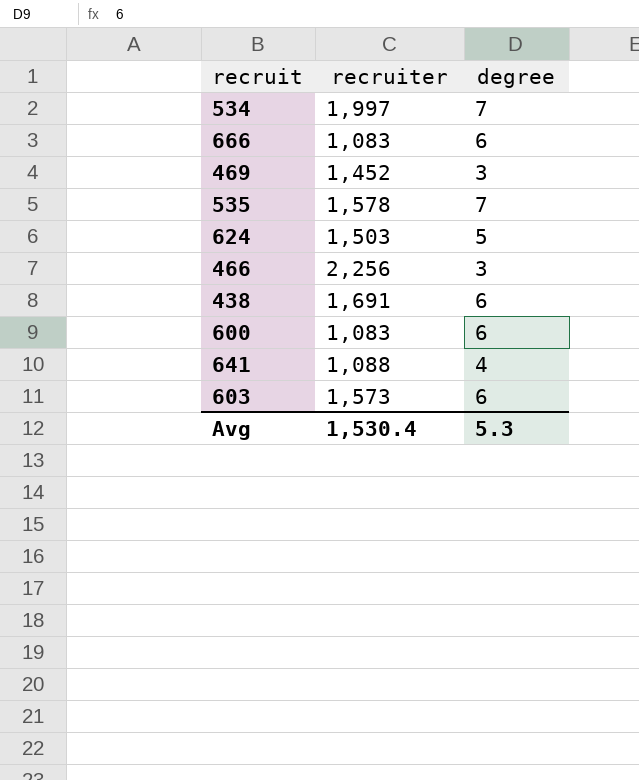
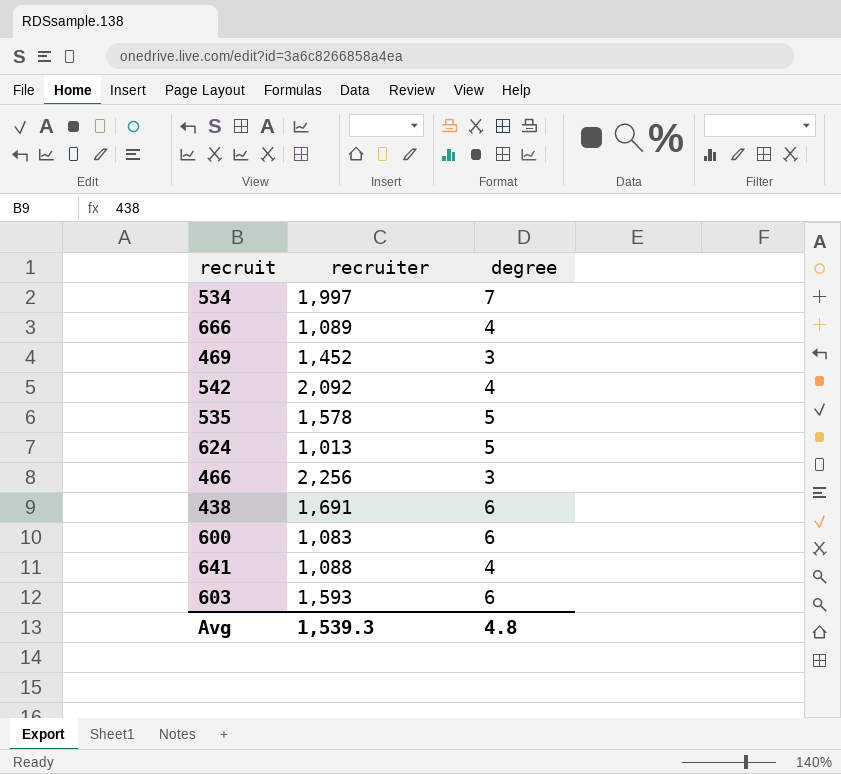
666 | recruiter: 1,083 -> 1,089
666 | degree: 6 -> 4
row 542: none -> 2,092 | 4
535 | degree: 7 -> 5
624 | recruiter: 1,503 -> 1,013
603 | recruiter: 1,573 -> 1,593
Avg | recruiter: 1,530.4 -> 1,539.3
Avg | degree: 5.3 -> 4.8

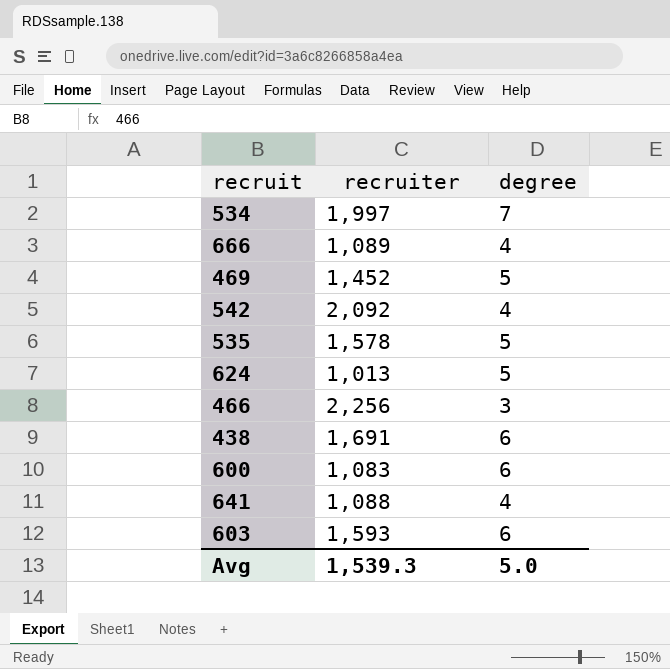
469 | degree: 3 -> 5
Avg | degree: 4.8 -> 5.0

